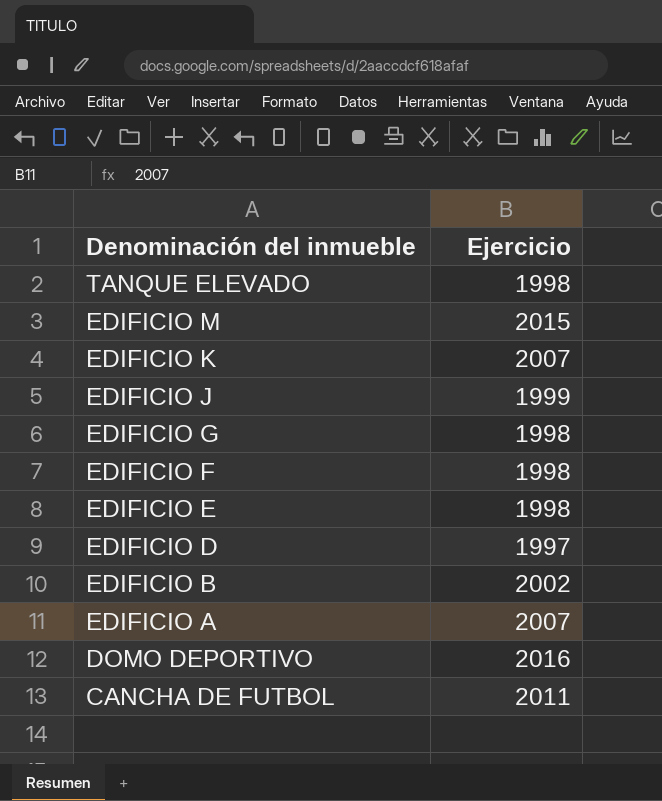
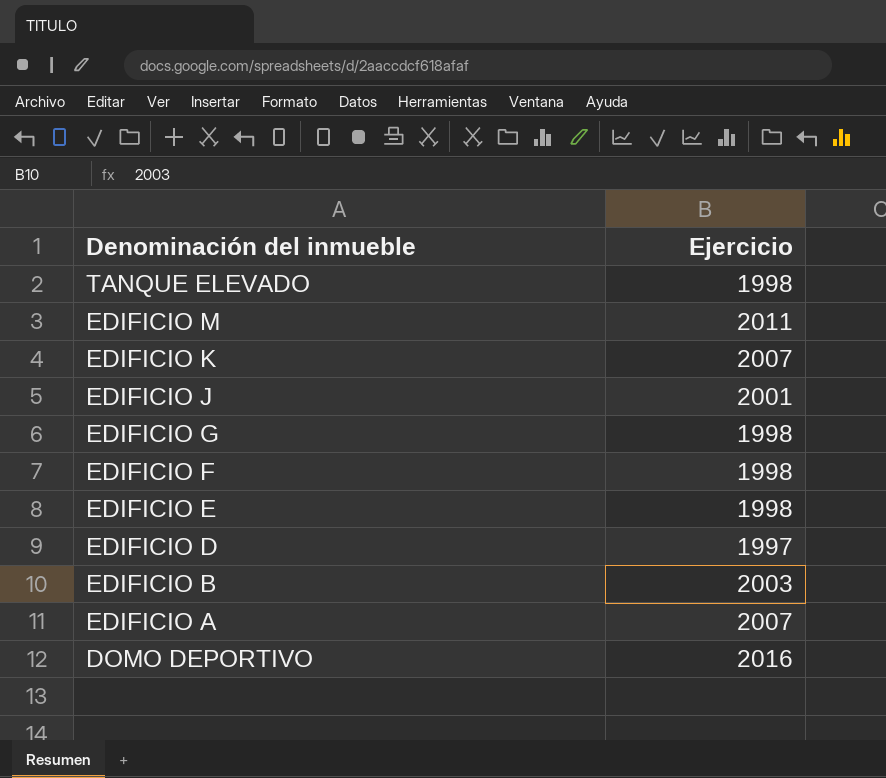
row CANCHA DE FUTBOL: 2011 -> none
EDIFICIO M | Ejercicio: 2015 -> 2011
EDIFICIO J | Ejercicio: 1999 -> 2001
EDIFICIO B | Ejercicio: 2002 -> 2003

